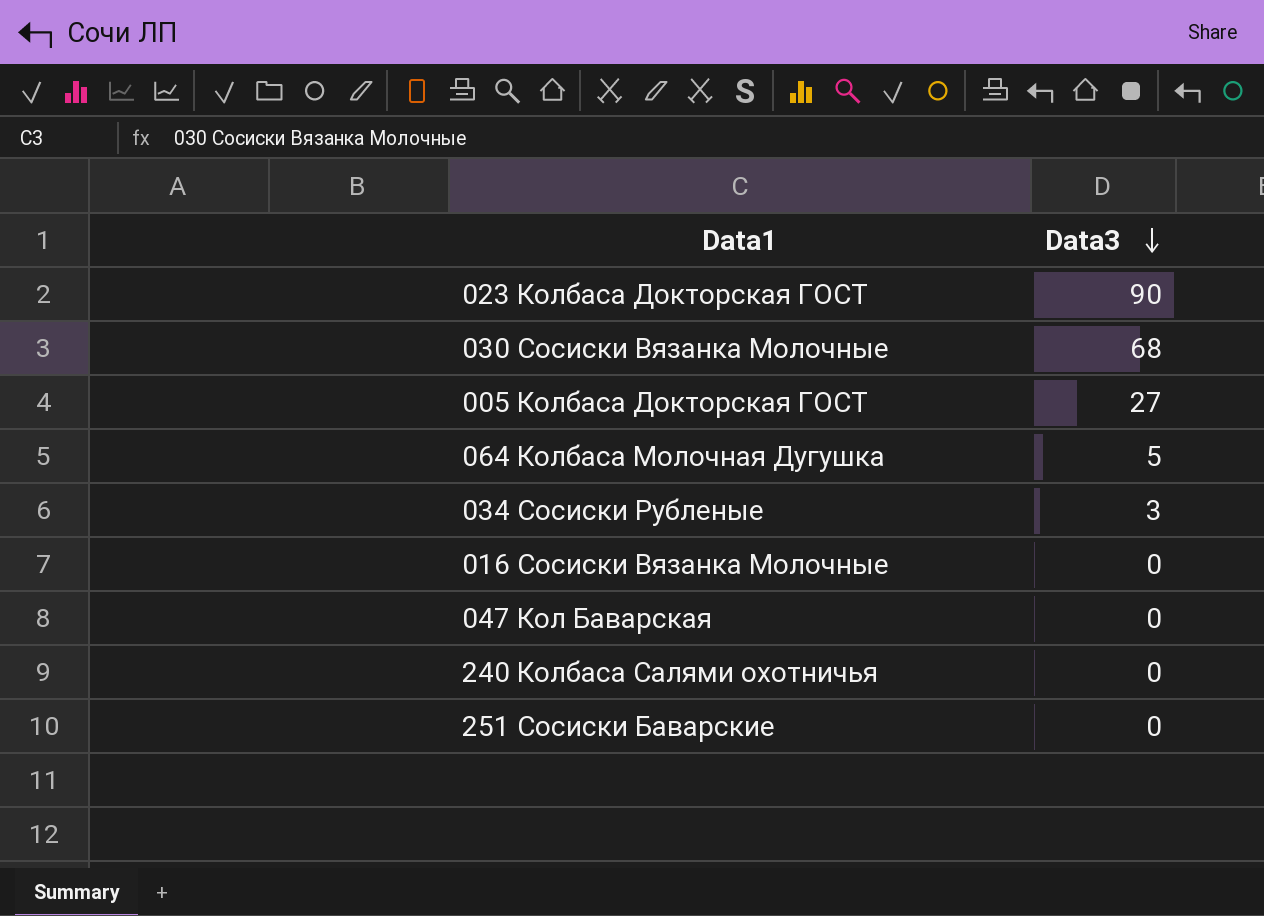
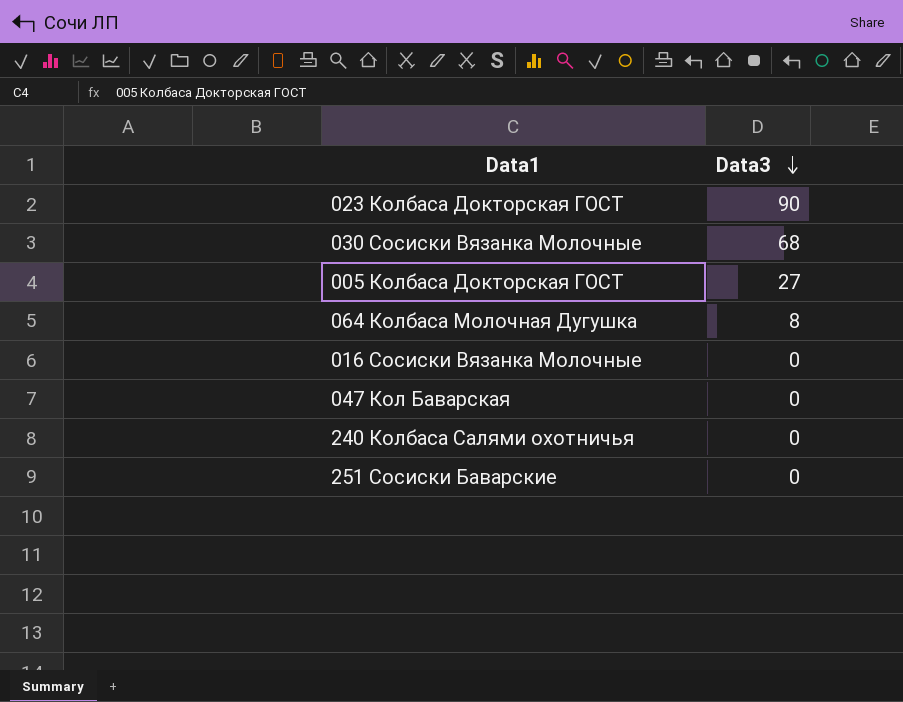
row 034 Сосиски Рубленые: 3 -> none
064 Колбаса Молочная Дугушка | Data3: 5 -> 8

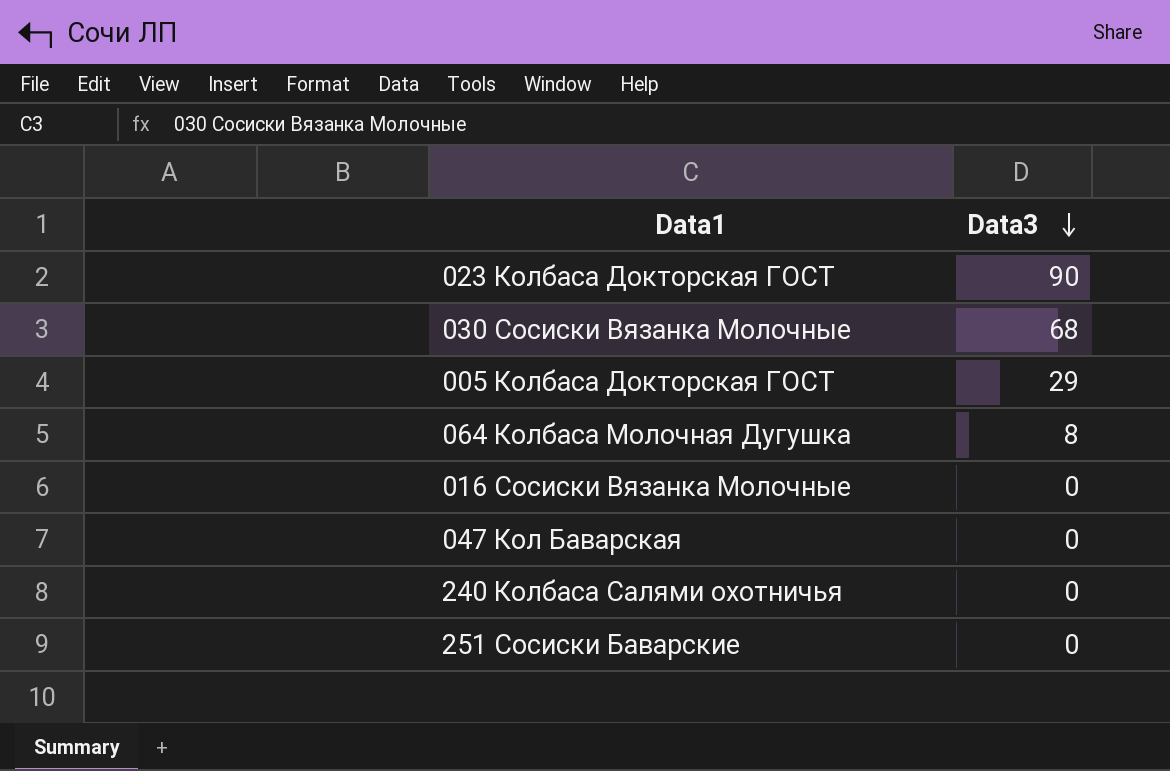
005 Колбаса Докторская ГОСТ | Data3: 27 -> 29

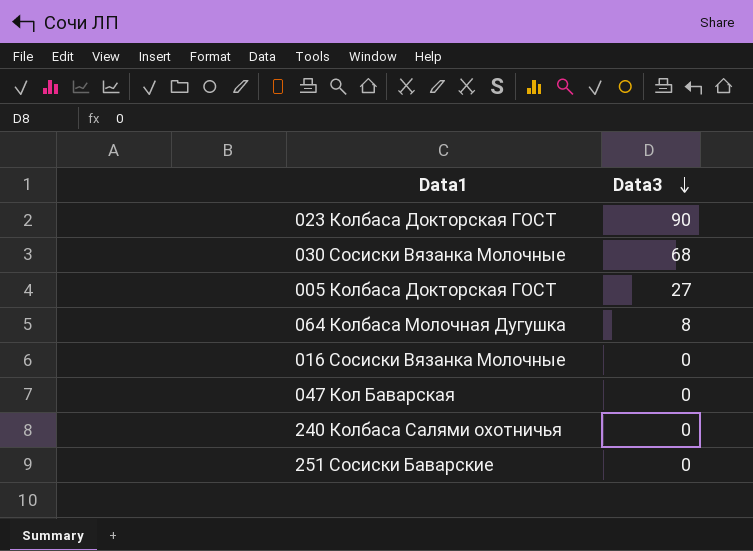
005 Колбаса Докторская ГОСТ | Data3: 29 -> 27

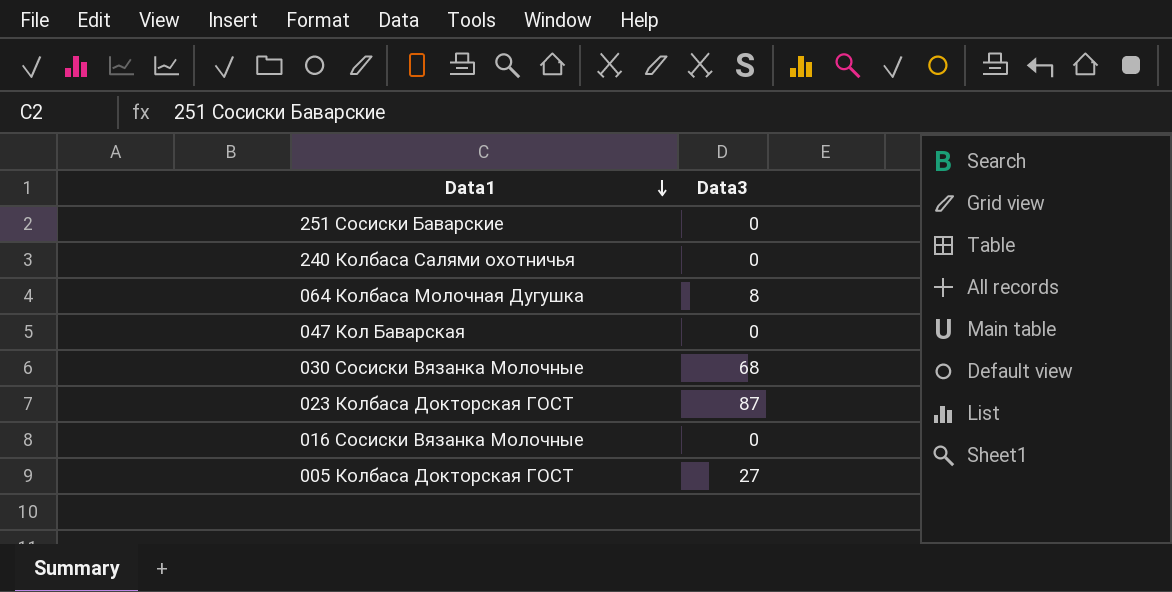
row order: Data3 descending -> Data1 descending
023 Колбаса Докторская ГОСТ | Data3: 90 -> 87

